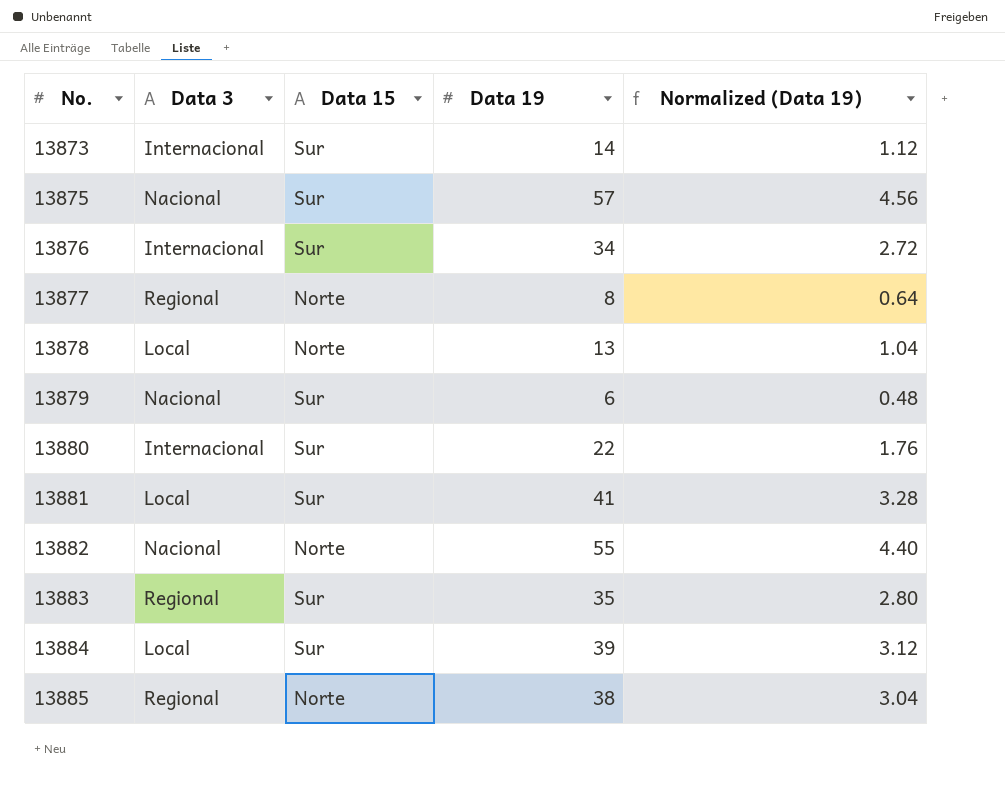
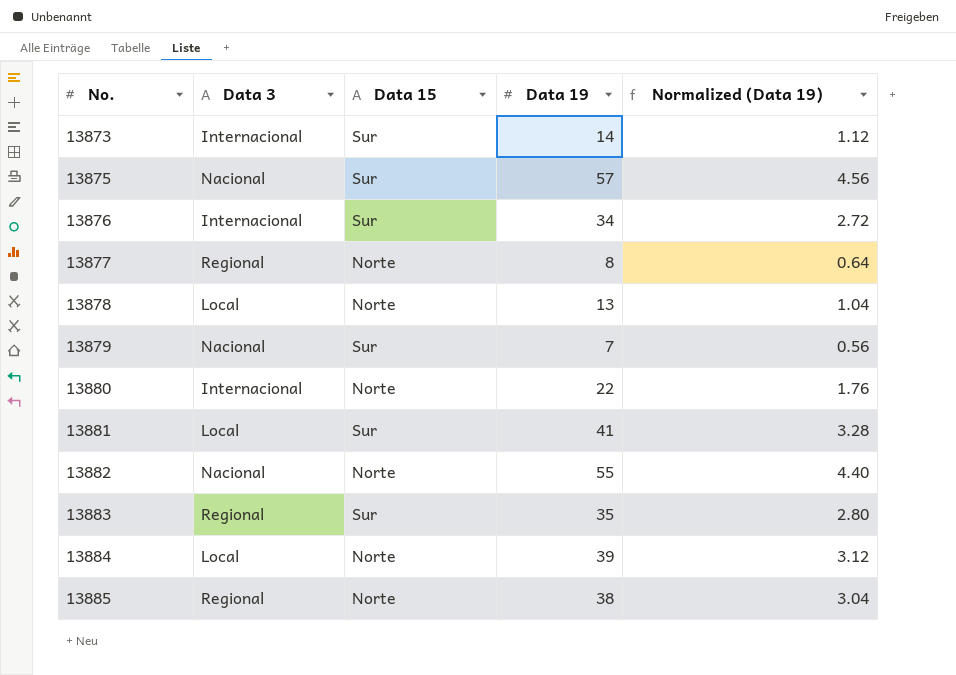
13879 | Data 19: 6 -> 7
13879 | Normalized (Data 19): 0.48 -> 0.56
13880 | Data 15: Sur -> Norte
13884 | Data 15: Sur -> Norte

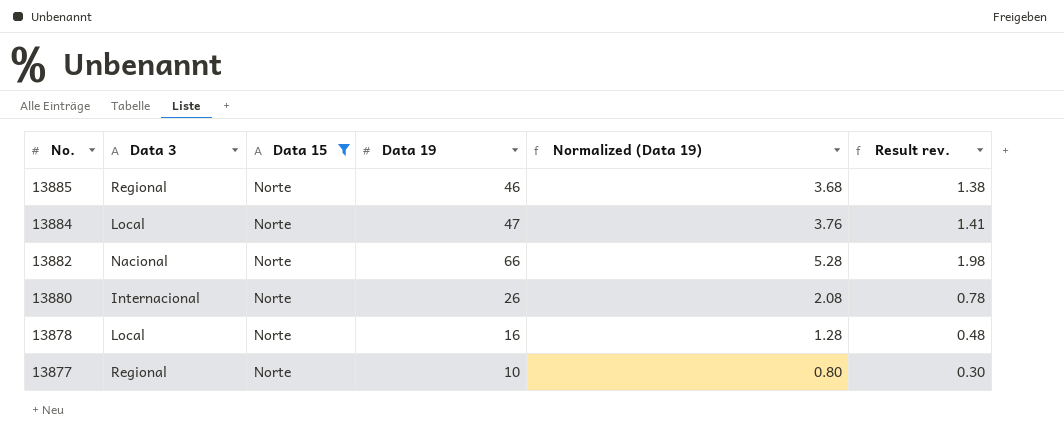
filter: none -> Data 15 = Norte
row order: No. ascending -> No. descending
column Result rev. | formula: none -> [Data 19] * 0.03
13885 | Data 19: 38 -> 46
13885 | Normalized (Data 19): 3.04 -> 3.68
13884 | Data 19: 39 -> 47
13884 | Normalized (Data 19): 3.12 -> 3.76
13882 | Data 19: 55 -> 66
13882 | Normalized (Data 19): 4.40 -> 5.28
13880 | Data 19: 22 -> 26
13880 | Normalized (Data 19): 1.76 -> 2.08
13878 | Data 19: 13 -> 16
13878 | Normalized (Data 19): 1.04 -> 1.28
13877 | Data 19: 8 -> 10
13877 | Normalized (Data 19): 0.64 -> 0.80

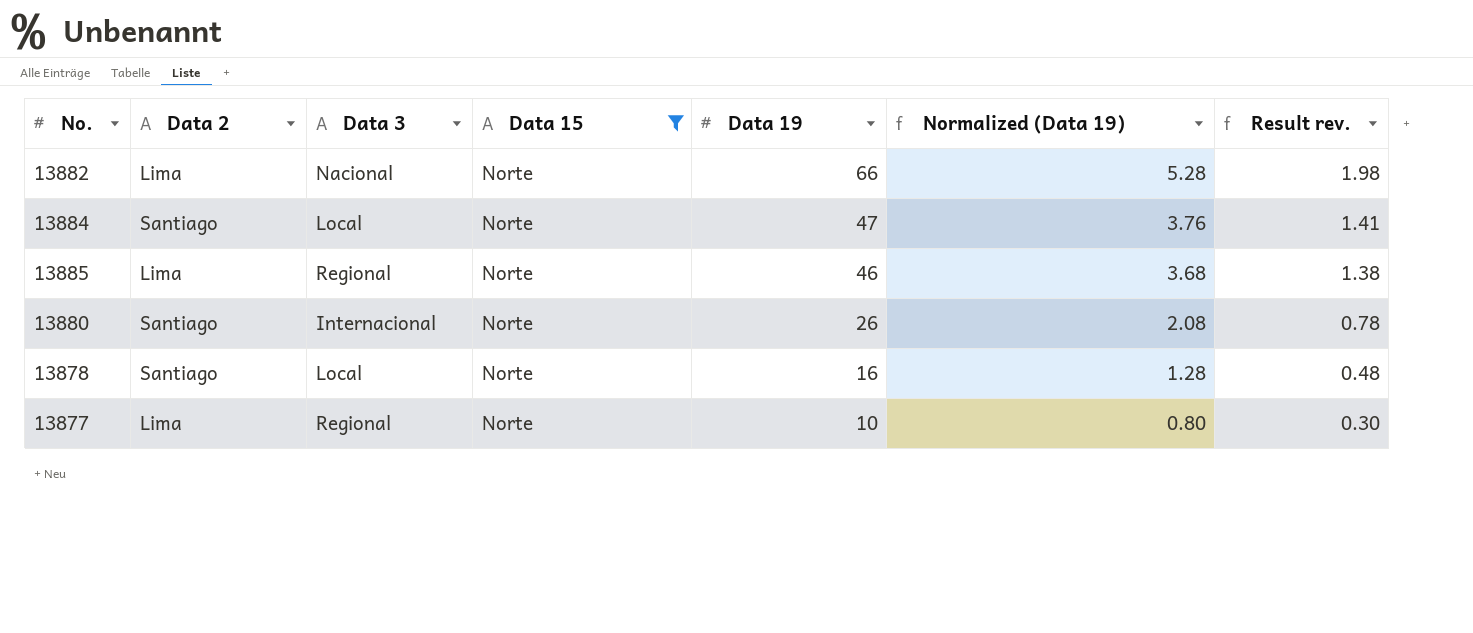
row order: No. descending -> Data 19 descending
column Data 2 | position: none -> 2

